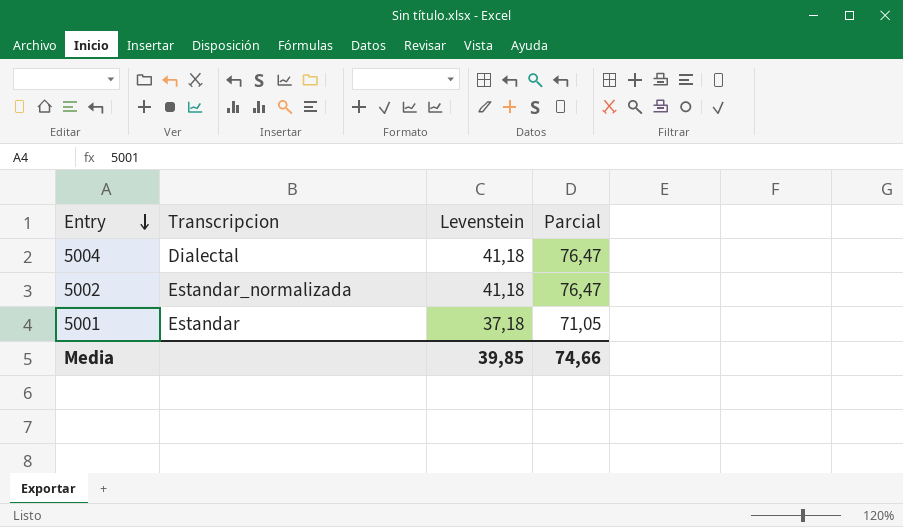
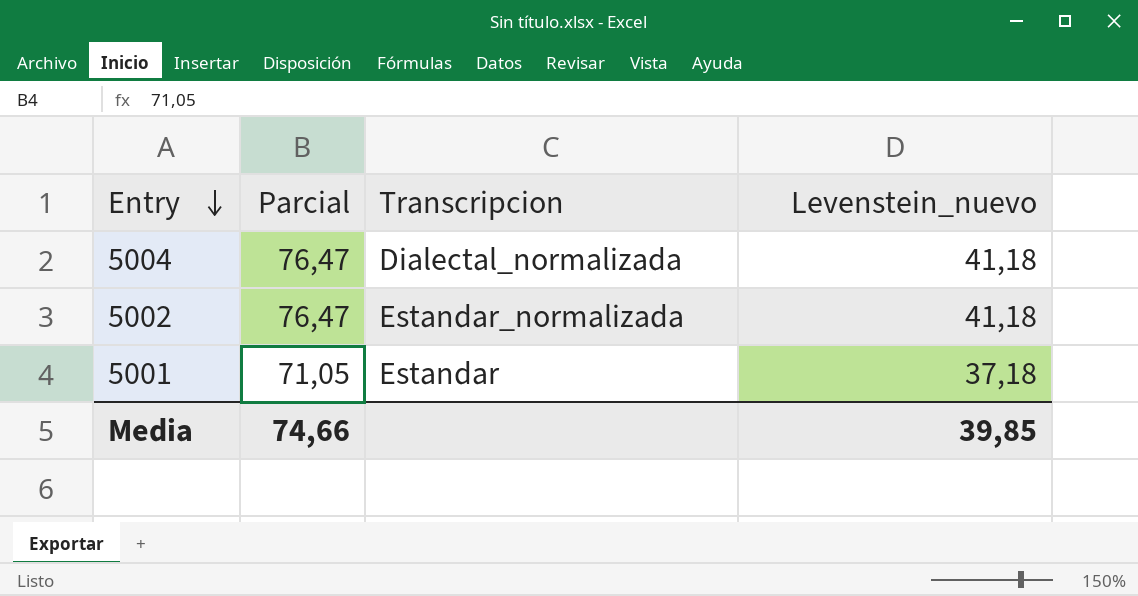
column Parcial | position: 4 -> 2
column name: Levenstein -> Levenstein_nuevo
5004 | Transcripcion: Dialectal -> Dialectal_normalizada

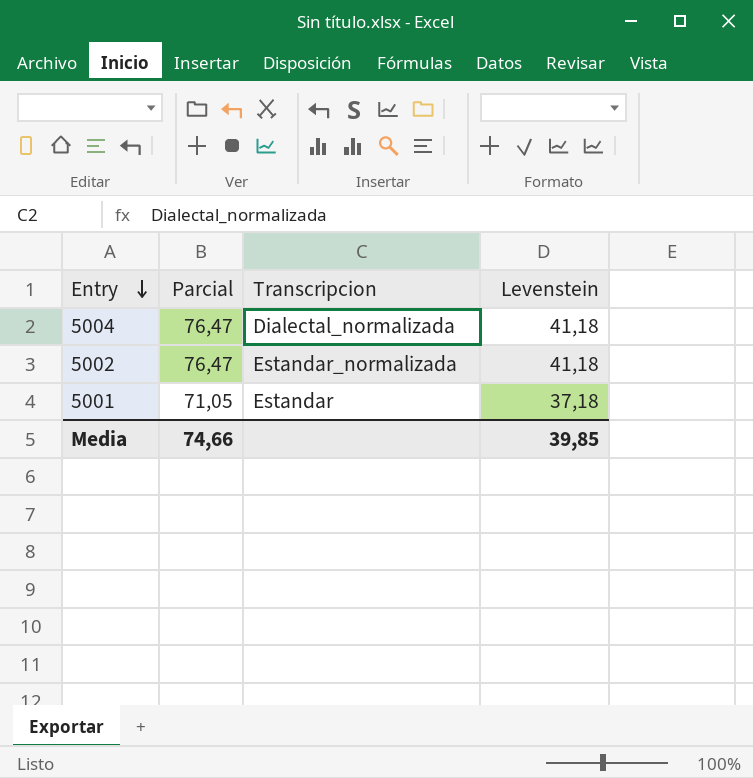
column name: Levenstein_nuevo -> Levenstein

